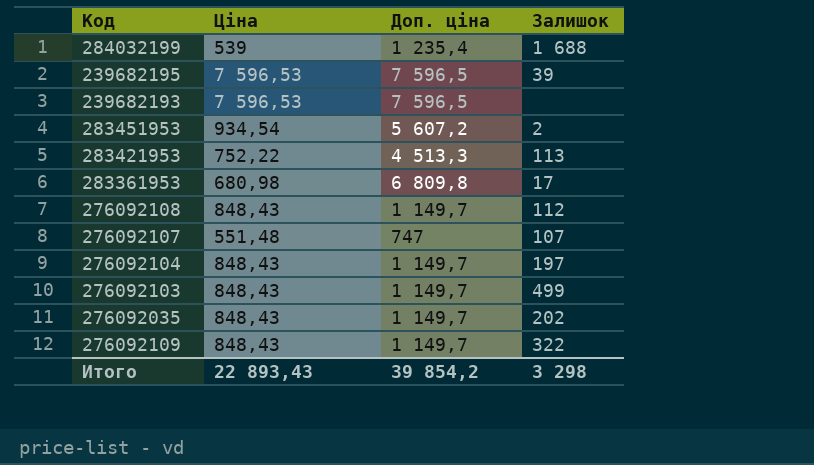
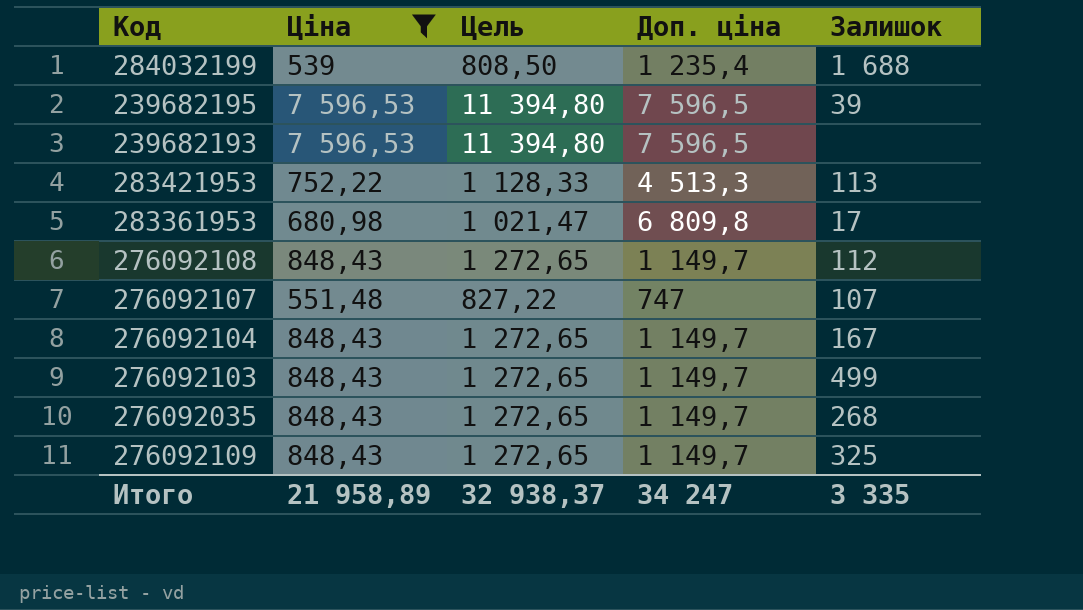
filter: none -> Ціна != 934,54
column Цель | formula: none -> [Ціна] * 1,5
276092104 | Залишок: 197 -> 167
276092035 | Залишок: 202 -> 268
276092109 | Залишок: 322 -> 325
Итого | Ціна: 22 893,43 -> 21 958,89
Итого | Доп. ціна: 39 854,2 -> 34 247
Итого | Залишок: 3 298 -> 3 335

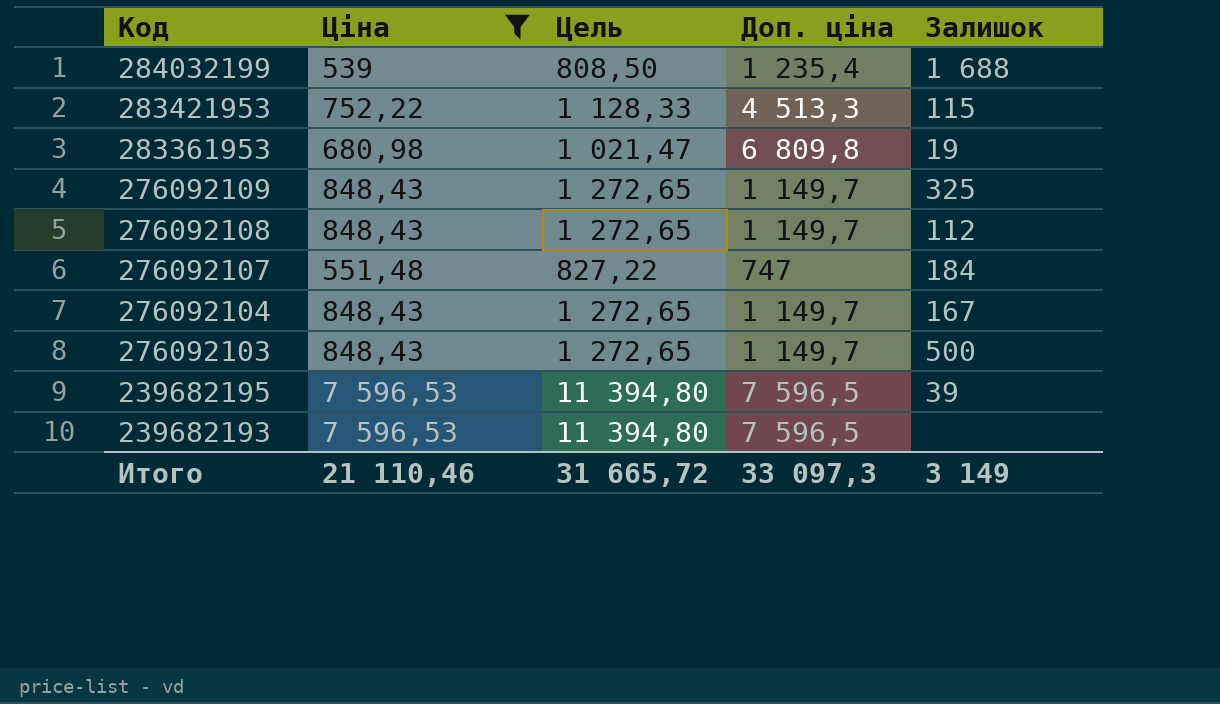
row order: none -> Код descending
row 276092035: 848,43 | 1 272,65 | 1 149,7 | 268 -> none
283421953 | Залишок: 113 -> 115
283361953 | Залишок: 17 -> 19
276092107 | Залишок: 107 -> 184
276092103 | Залишок: 499 -> 500
Итого | Ціна: 21 958,89 -> 21 110,46
Итого | Цель: 32 938,37 -> 31 665,72
Итого | Доп. ціна: 34 247 -> 33 097,3
Итого | Залишок: 3 335 -> 3 149

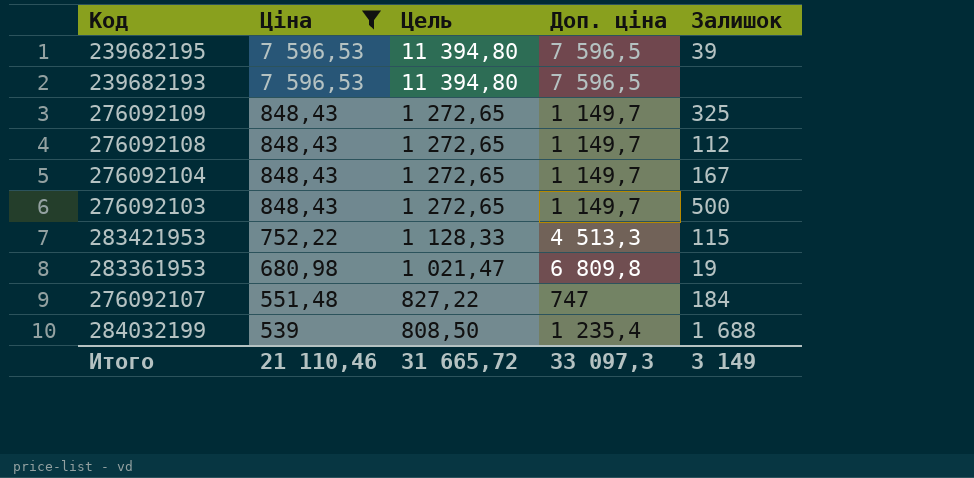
row order: Код descending -> Ціна descending

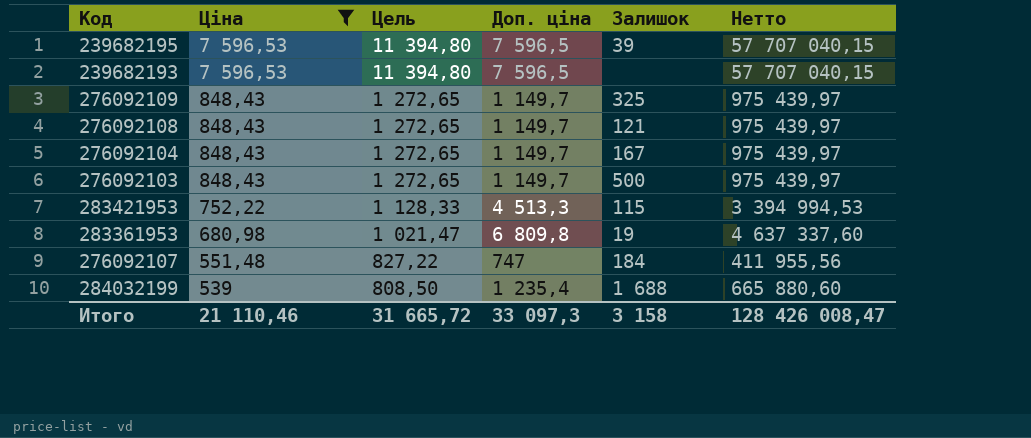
column Нетто | formula: none -> [Ціна] * [Доп. ціна]
276092108 | Залишок: 112 -> 121
Итого | Залишок: 3 149 -> 3 158

